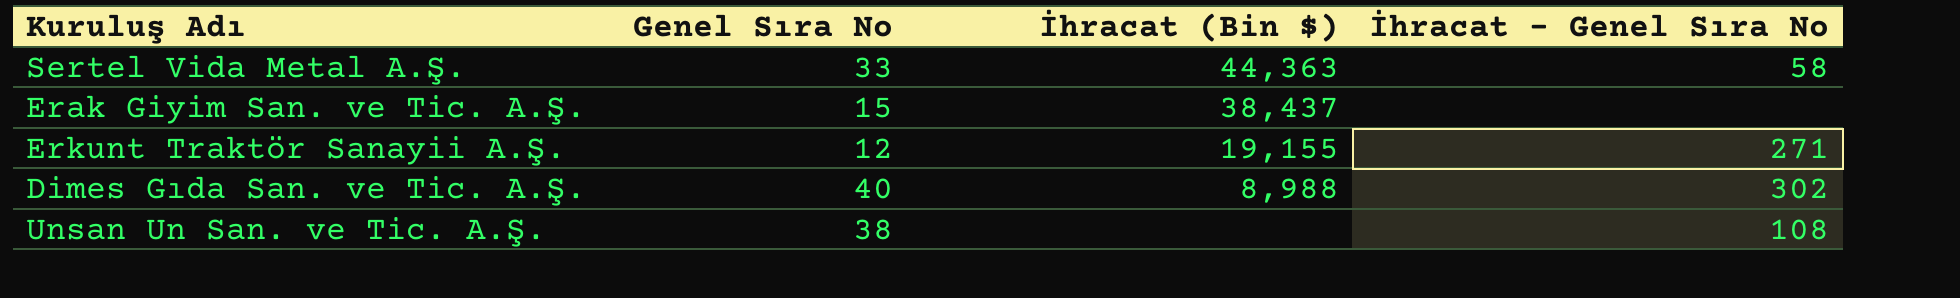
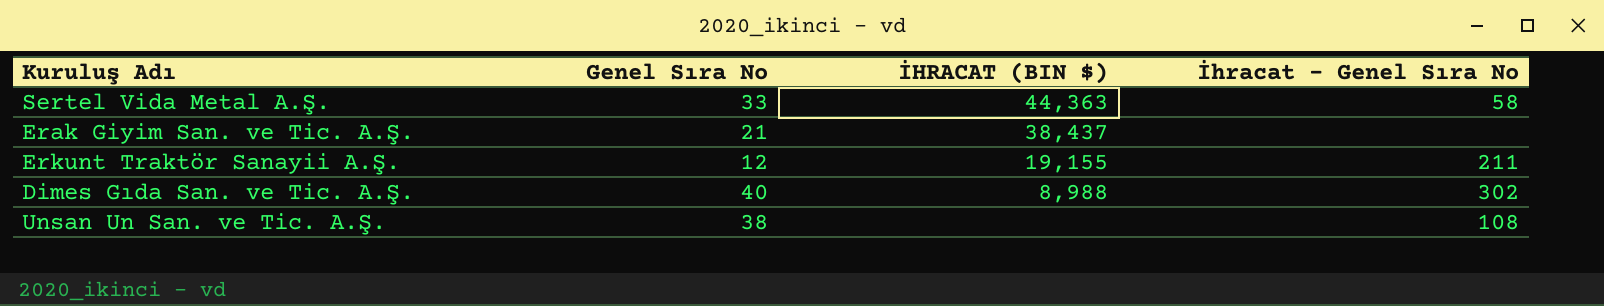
column name: İhracat (Bin $) -> İHRACAT (BIN $)
Erak Giyim San. ve Tic. A.Ş. | Genel Sıra No: 15 -> 21
Erkunt Traktör Sanayii A.Ş. | İhracat - Genel Sıra No: 271 -> 211

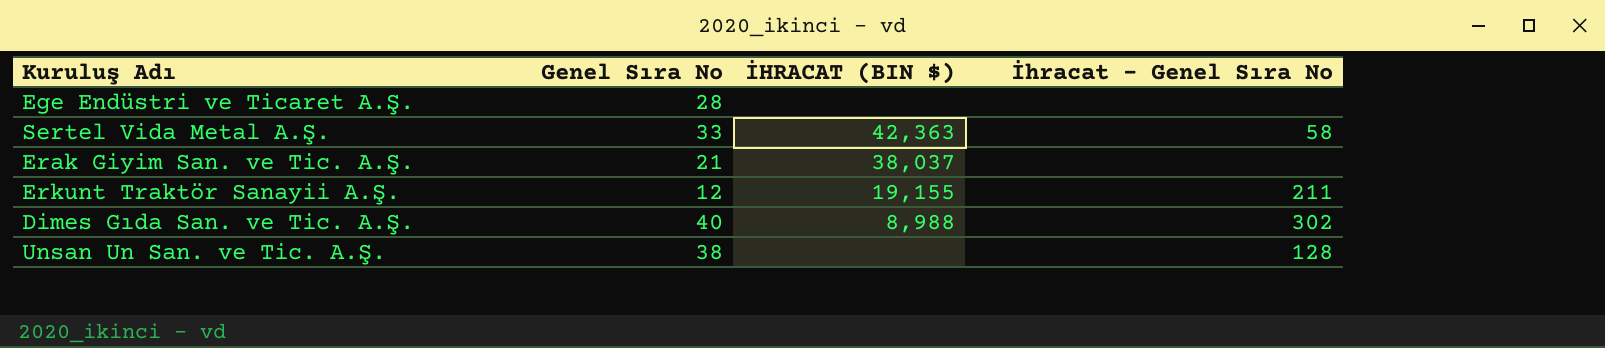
row Ege Endüstri ve Ticaret A.Ş.: none -> 28 | none | none
Sertel Vida Metal A.Ş. | İHRACAT (BIN $): 44,363 -> 42,363
Erak Giyim San. ve Tic. A.Ş. | İHRACAT (BIN $): 38,437 -> 38,037
Unsan Un San. ve Tic. A.Ş. | İhracat - Genel Sıra No: 108 -> 128

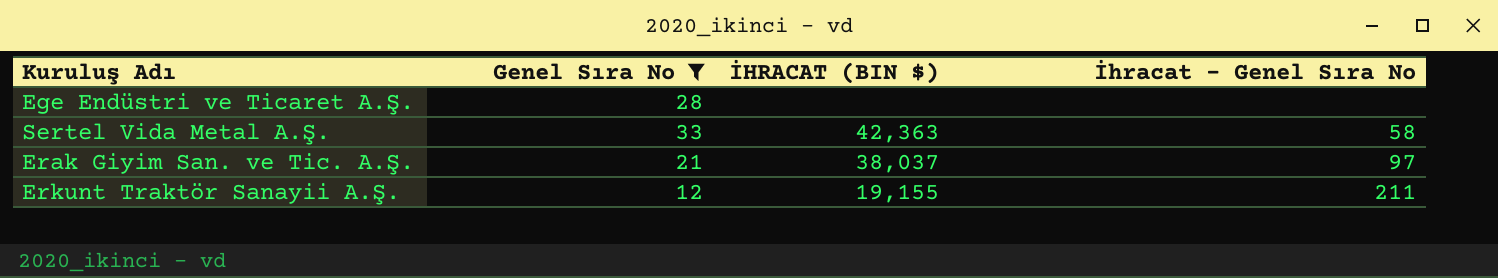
filter: none -> Genel Sıra No <= 33
Erak Giyim San. ve Tic. A.Ş. | İhracat - Genel Sıra No: none -> 97

